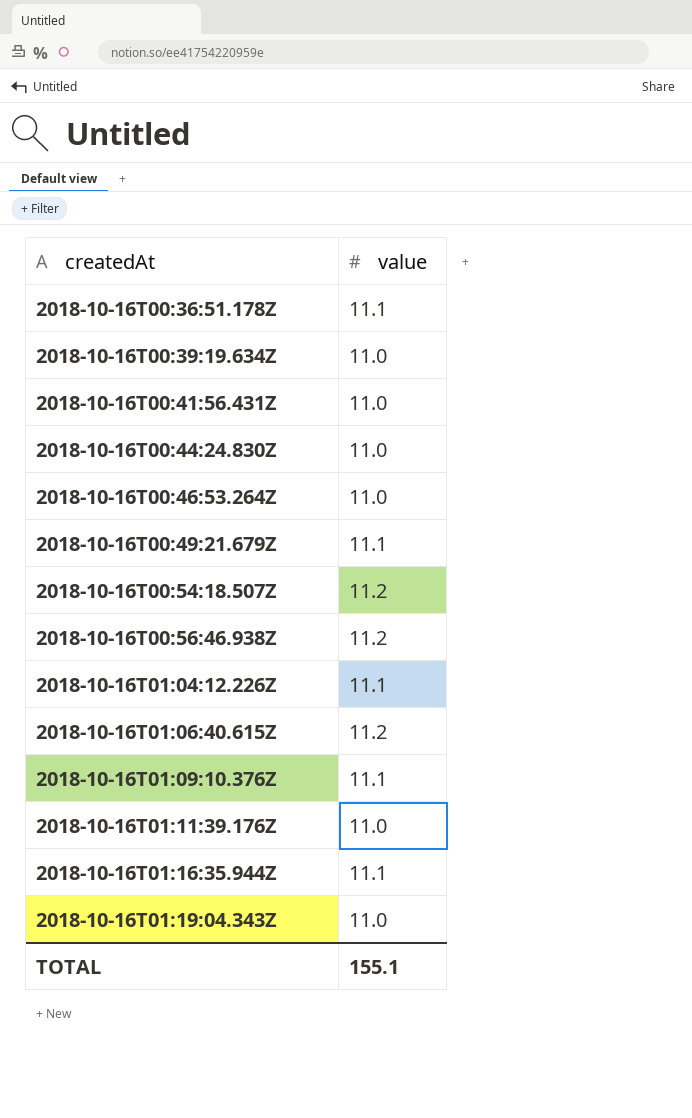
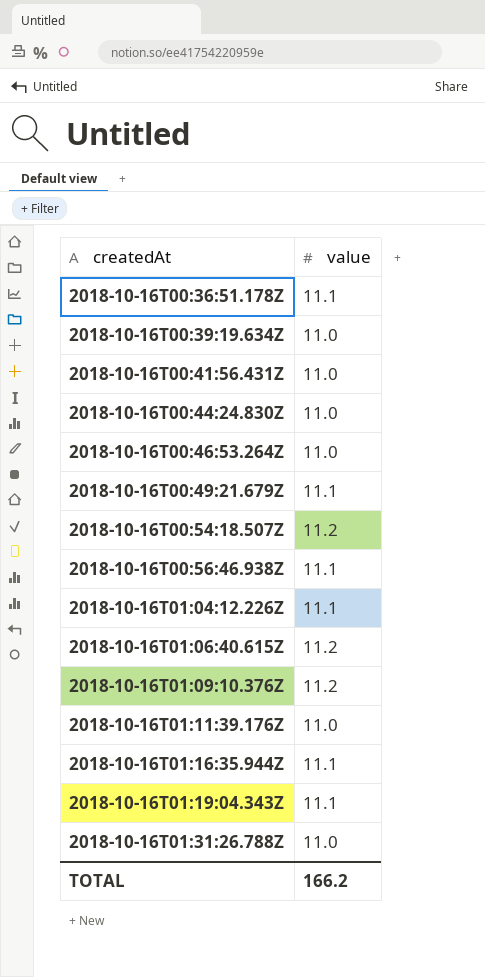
2018-10-16T00:56:46.938Z | value: 11.2 -> 11.1
2018-10-16T01:09:10.376Z | value: 11.1 -> 11.2
2018-10-16T01:19:04.343Z | value: 11.0 -> 11.1
row 2018-10-16T01:31:26.788Z: none -> 11.0
TOTAL | value: 155.1 -> 166.2

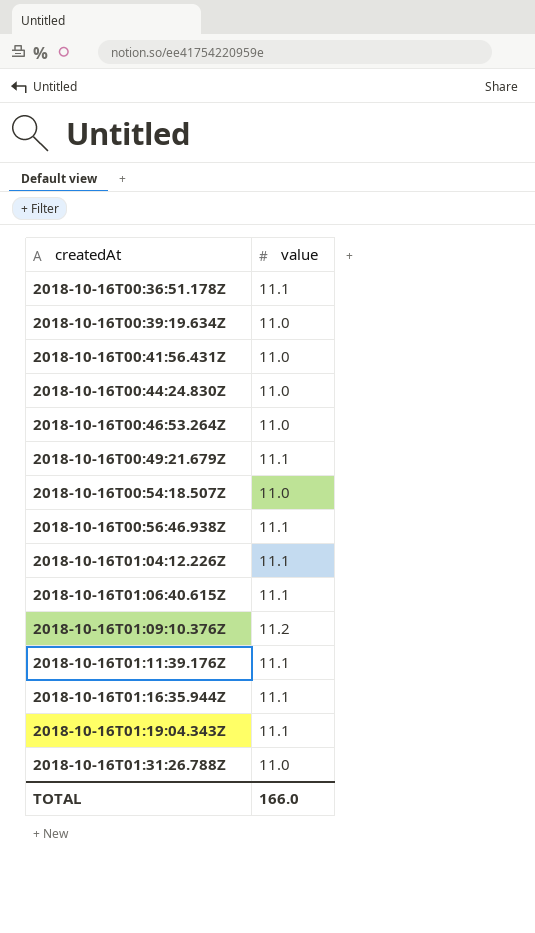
2018-10-16T00:54:18.507Z | value: 11.2 -> 11.0
2018-10-16T01:06:40.615Z | value: 11.2 -> 11.1
2018-10-16T01:11:39.176Z | value: 11.0 -> 11.1
TOTAL | value: 166.2 -> 166.0

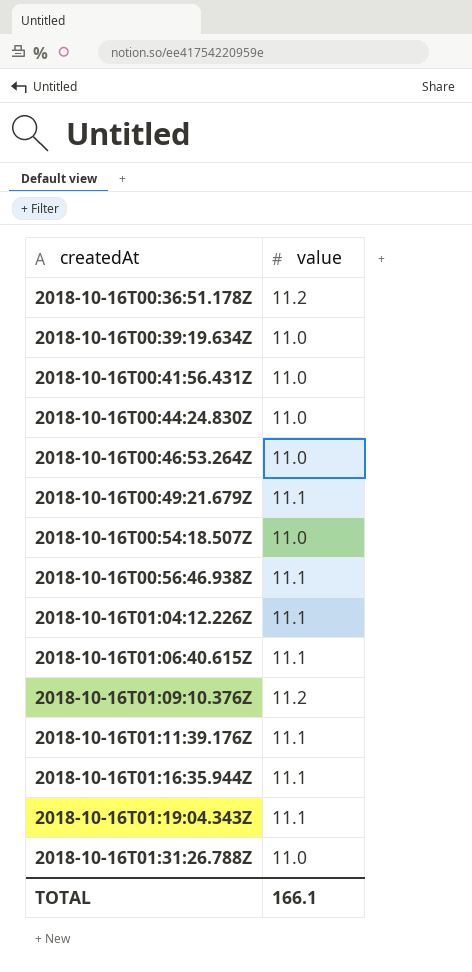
2018-10-16T00:36:51.178Z | value: 11.1 -> 11.2
TOTAL | value: 166.0 -> 166.1

